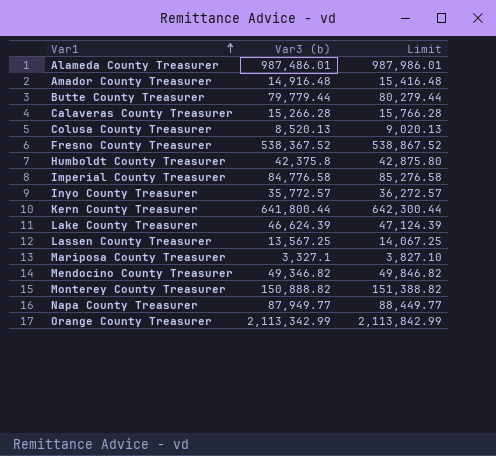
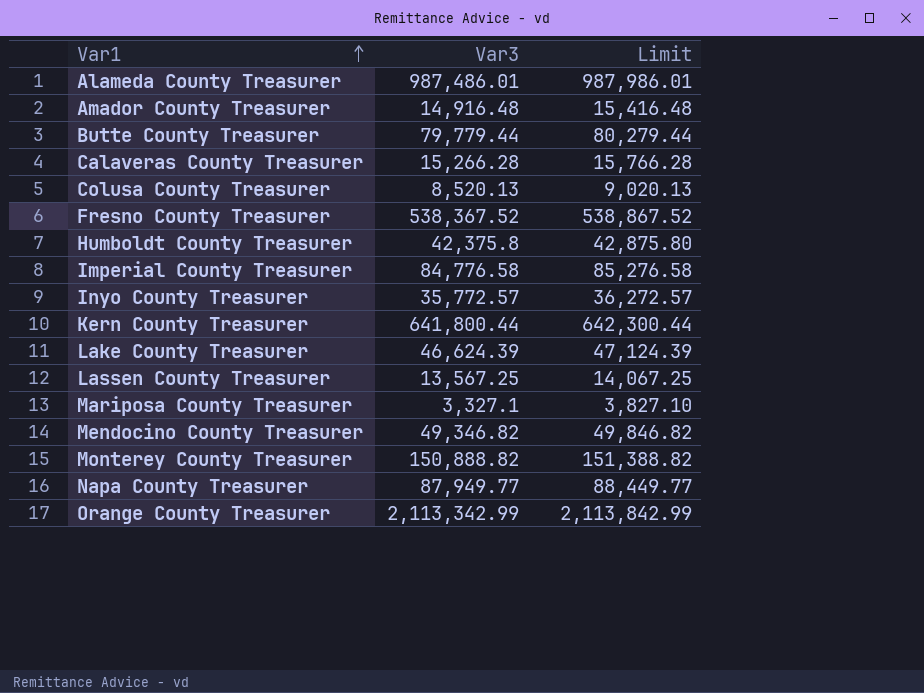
column name: Var3 (b) -> Var3

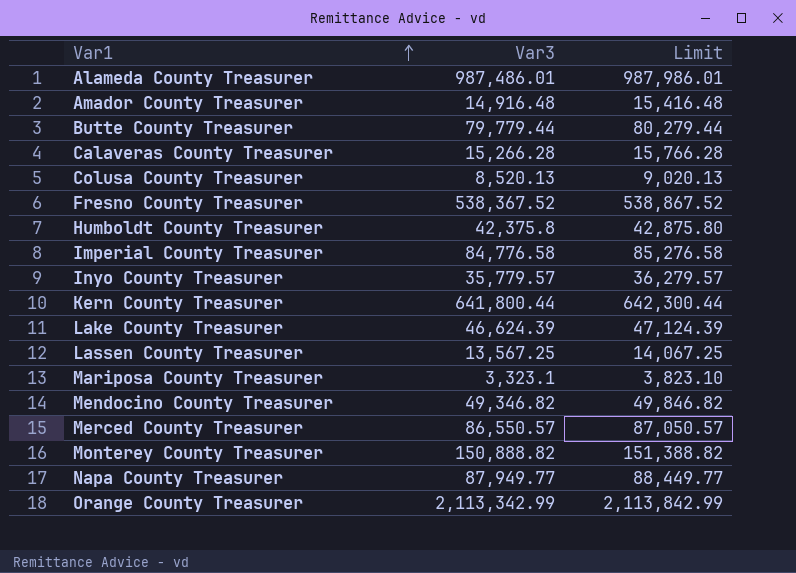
Inyo County Treasurer | Var3: 35,772.57 -> 35,779.57
Inyo County Treasurer | Limit: 36,272.57 -> 36,279.57
Mariposa County Treasurer | Var3: 3,327.1 -> 3,323.1
Mariposa County Treasurer | Limit: 3,827.10 -> 3,823.10
row Merced County Treasurer: none -> 86,550.57 | 87,050.57

